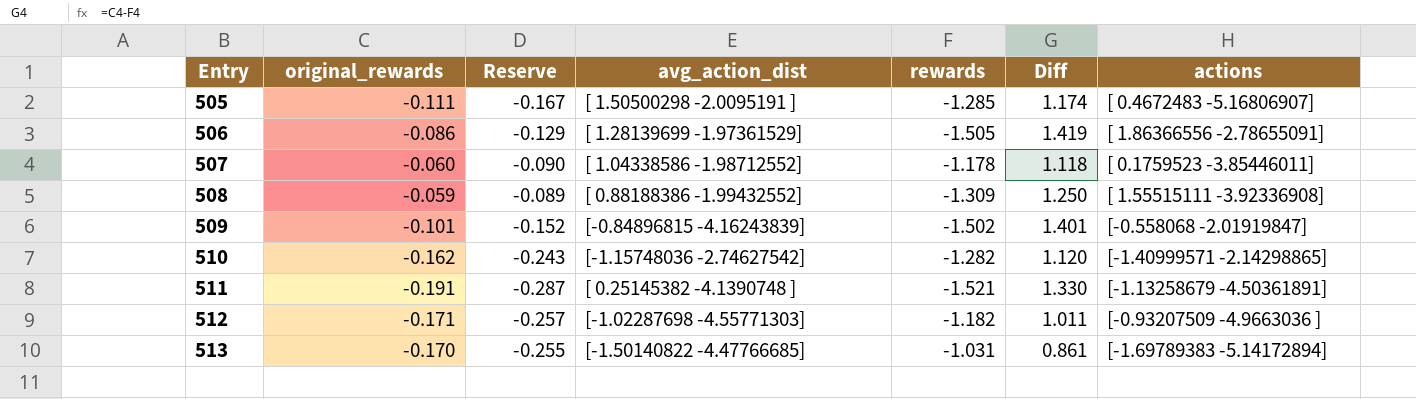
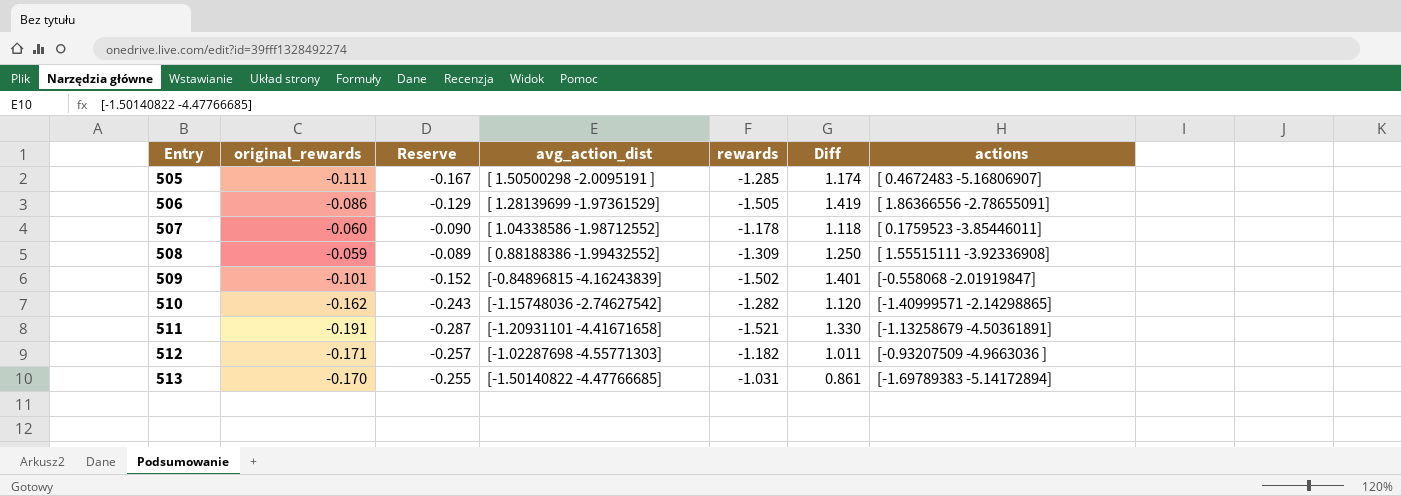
511 | avg_action_dist: [ 0.25145382 -4.1390748 ] -> [-1.20931101 -4.41671658]

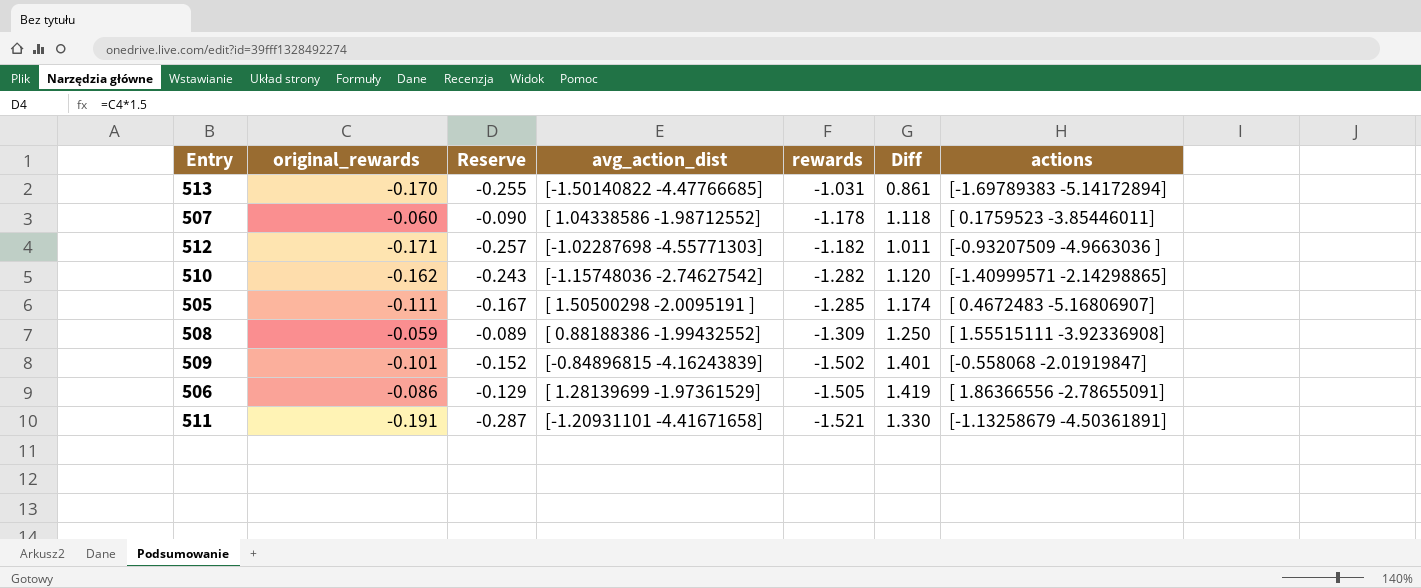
row order: Entry ascending -> rewards descending

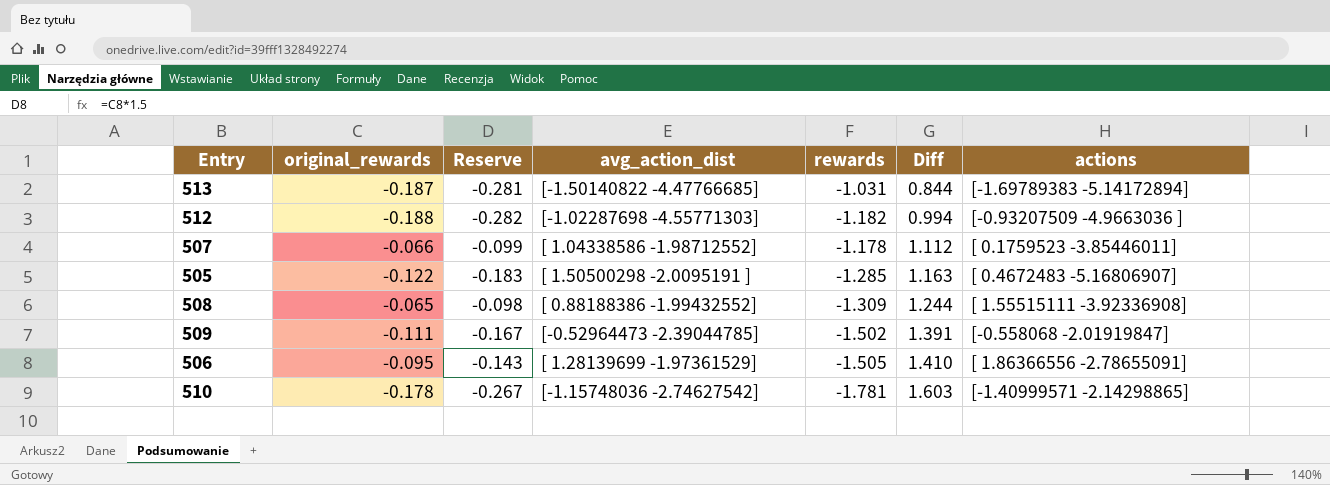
row order: rewards descending -> Diff ascending
row 511: -0.191 | -0.287 | [-1.20931101 -4.41671658] | -1.521 | 1.330 | [-1.13258679 -4.50361891] -> none
513 | original_rewards: -0.170 -> -0.187
513 | Reserve: -0.255 -> -0.281
513 | Diff: 0.861 -> 0.844
512 | original_rewards: -0.171 -> -0.188
512 | Reserve: -0.257 -> -0.282
512 | Diff: 1.011 -> 0.994
507 | original_rewards: -0.060 -> -0.066
507 | Reserve: -0.090 -> -0.099
507 | Diff: 1.118 -> 1.112
505 | original_rewards: -0.111 -> -0.122
505 | Reserve: -0.167 -> -0.183
505 | Diff: 1.174 -> 1.163
508 | original_rewards: -0.059 -> -0.065
508 | Reserve: -0.089 -> -0.098
508 | Diff: 1.250 -> 1.244
509 | original_rewards: -0.101 -> -0.111
509 | Reserve: -0.152 -> -0.167
509 | avg_action_dist: [-0.84896815 -4.16243839] -> [-0.52964473 -2.39044785]
509 | Diff: 1.401 -> 1.391
506 | original_rewards: -0.086 -> -0.095
506 | Reserve: -0.129 -> -0.143
506 | Diff: 1.419 -> 1.410
510 | original_rewards: -0.162 -> -0.178
510 | Reserve: -0.243 -> -0.267
510 | rewards: -1.282 -> -1.781
510 | Diff: 1.120 -> 1.603

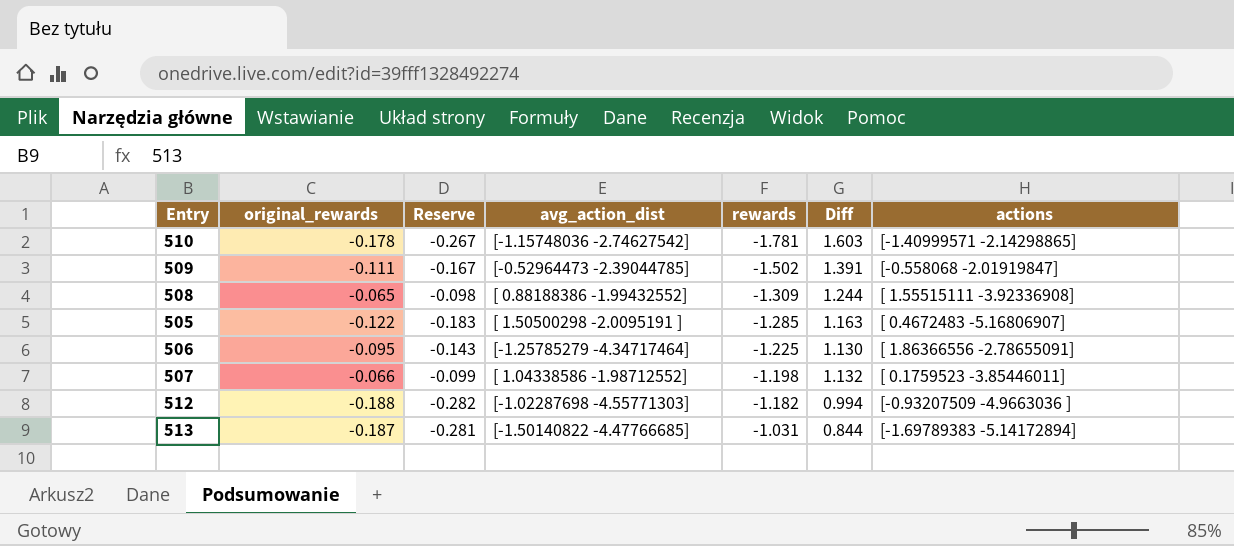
row order: Diff ascending -> rewards ascending
506 | avg_action_dist: [ 1.28139699 -1.97361529] -> [-1.25785279 -4.34717464]
506 | rewards: -1.505 -> -1.225
506 | Diff: 1.410 -> 1.130
507 | rewards: -1.178 -> -1.198
507 | Diff: 1.112 -> 1.132

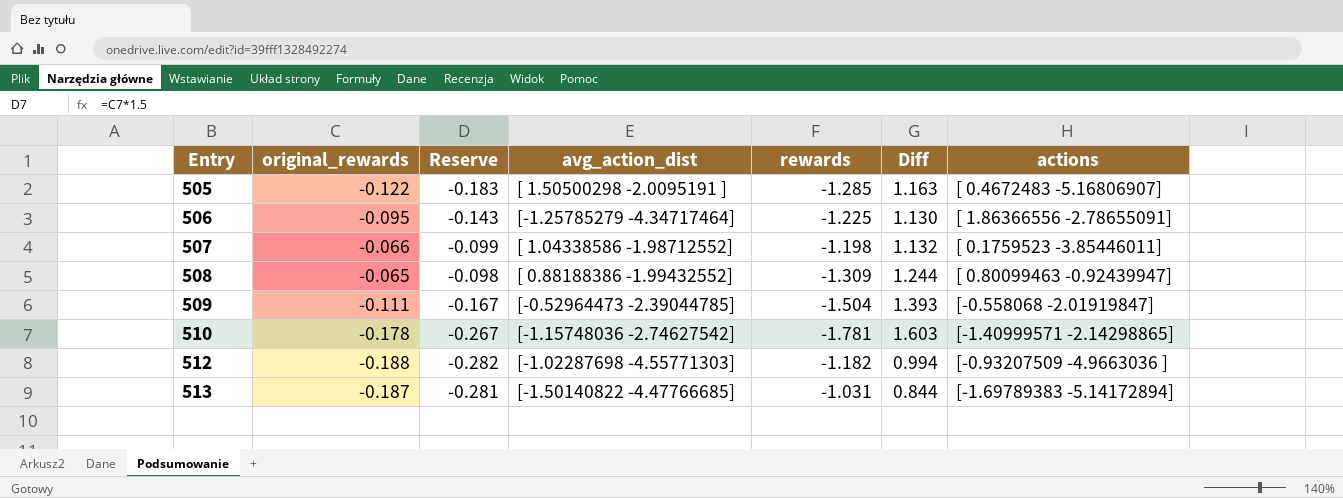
row order: rewards ascending -> Entry ascending
508 | actions: [ 1.55515111 -3.92336908] -> [ 0.80099463 -0.92439947]
509 | rewards: -1.502 -> -1.504
509 | Diff: 1.391 -> 1.393

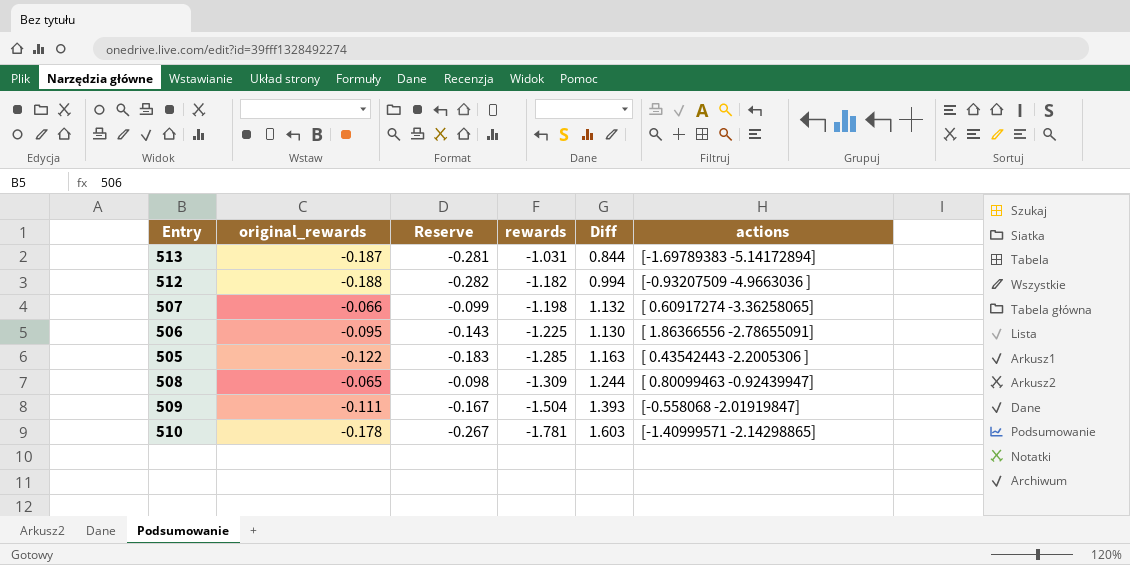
row order: Entry ascending -> rewards descending
column avg_action_dist | position: 4 -> none
507 | actions: [ 0.1759523 -3.85446011] -> [ 0.60917274 -3.36258065]
505 | actions: [ 0.4672483 -5.16806907] -> [ 0.43542443 -2.2005306 ]

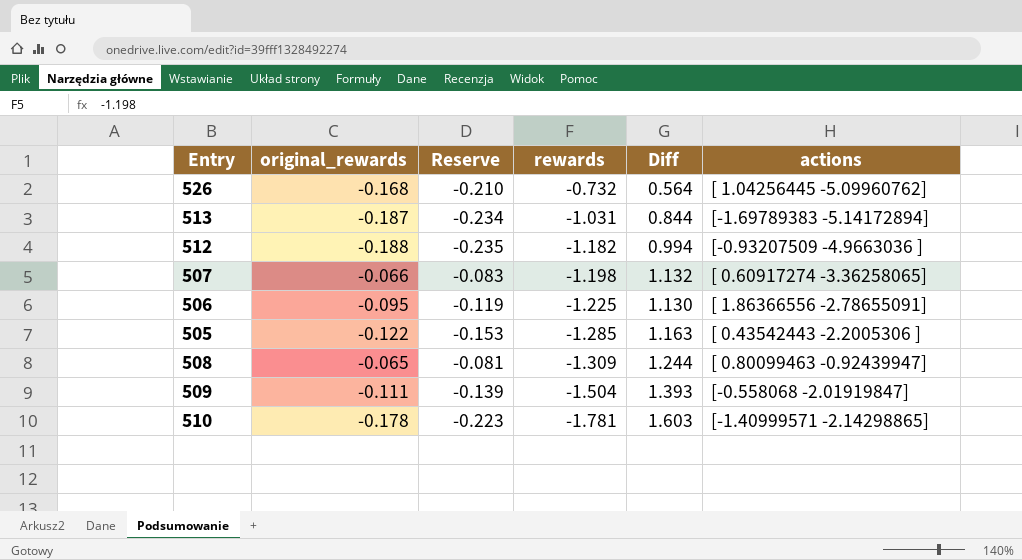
column Reserve | formula: [original_rewards] * 1.5 -> [original_rewards] * 1.25
row 526: none -> -0.168 | -0.210 | -0.732 | 0.564 | [ 1.04256445 -5.09960762]

